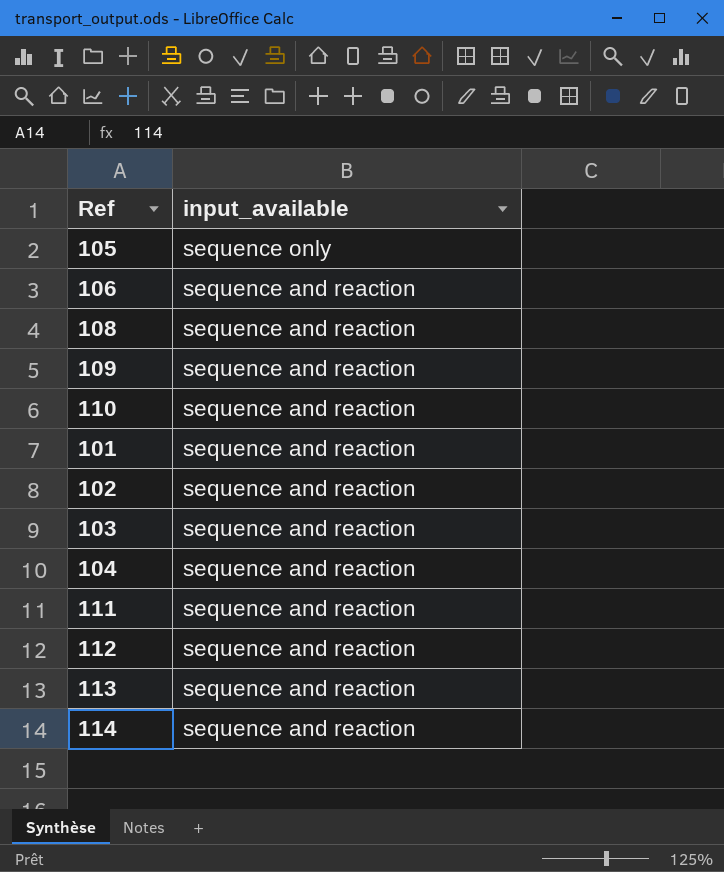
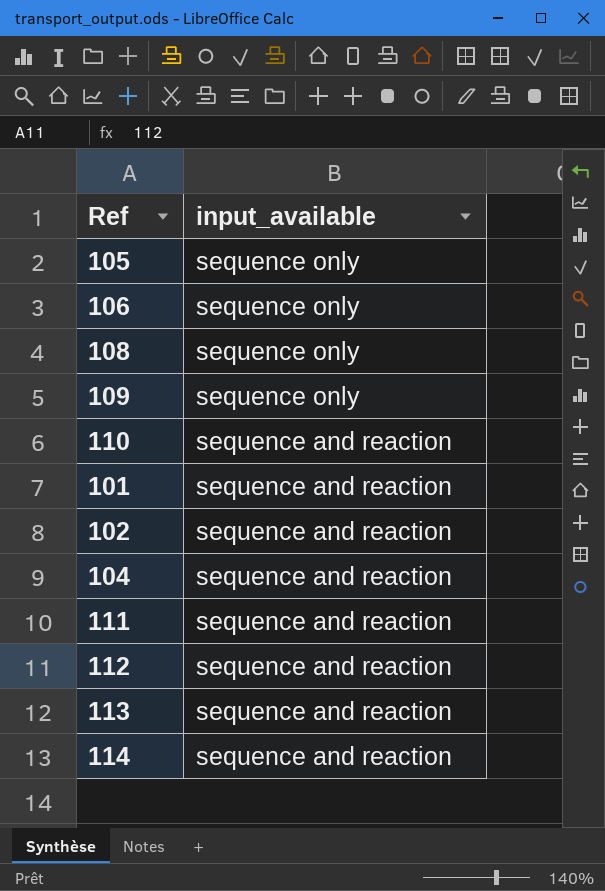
row 103: sequence and reaction -> none
106 | input_available: sequence and reaction -> sequence only
108 | input_available: sequence and reaction -> sequence only
109 | input_available: sequence and reaction -> sequence only

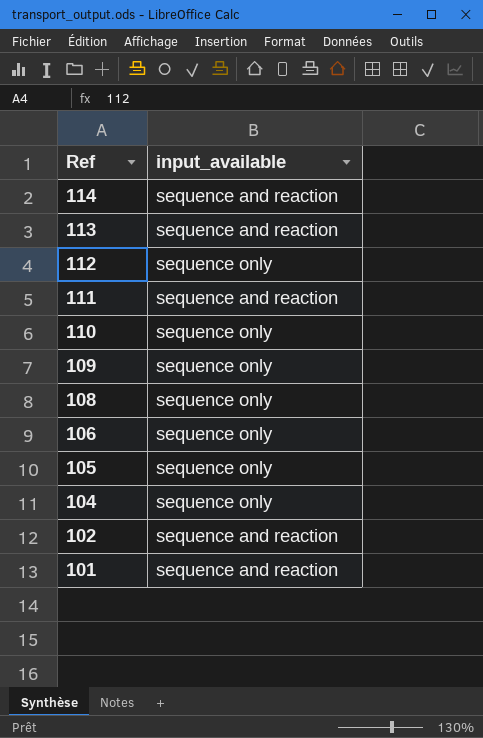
row order: input_available descending -> Ref descending
112 | input_available: sequence and reaction -> sequence only
110 | input_available: sequence and reaction -> sequence only
104 | input_available: sequence and reaction -> sequence only

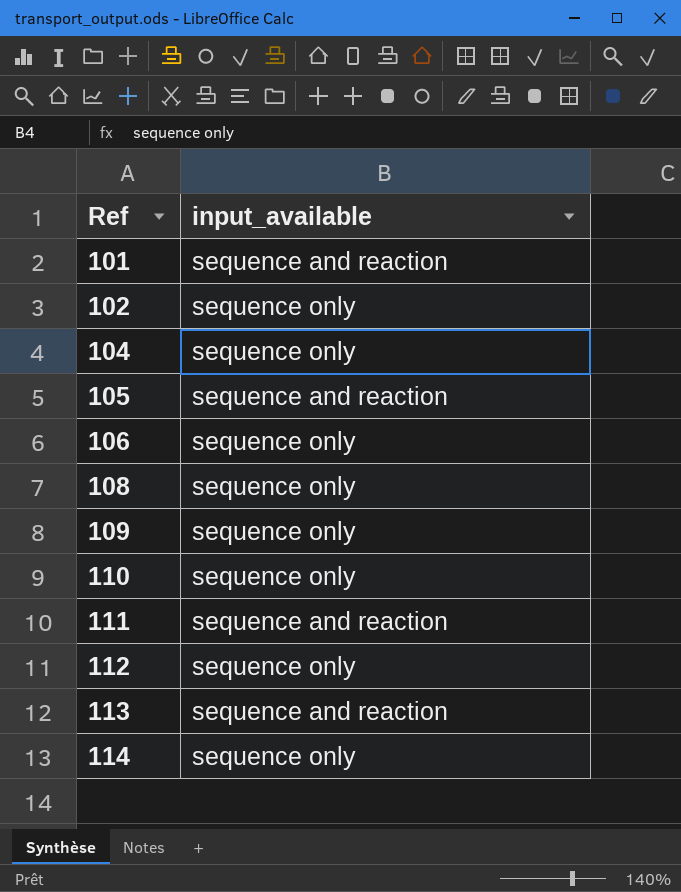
row order: Ref descending -> Ref ascending
102 | input_available: sequence and reaction -> sequence only
105 | input_available: sequence only -> sequence and reaction
114 | input_available: sequence and reaction -> sequence only

